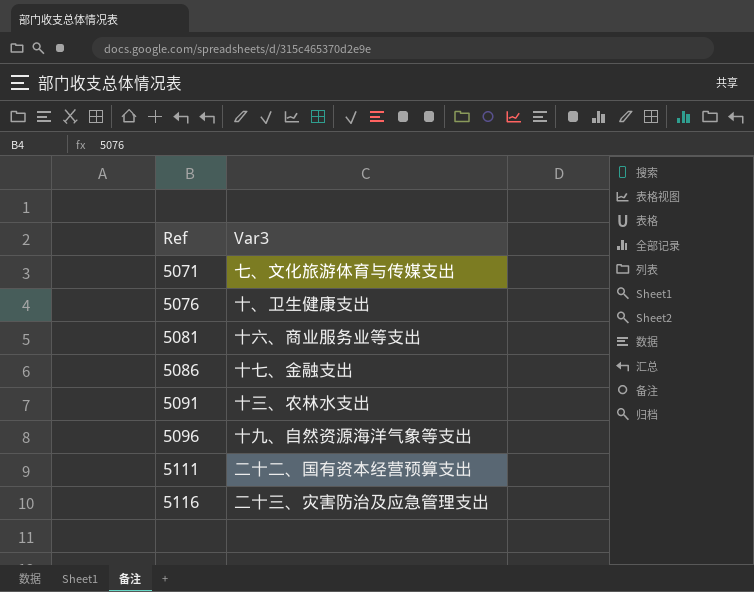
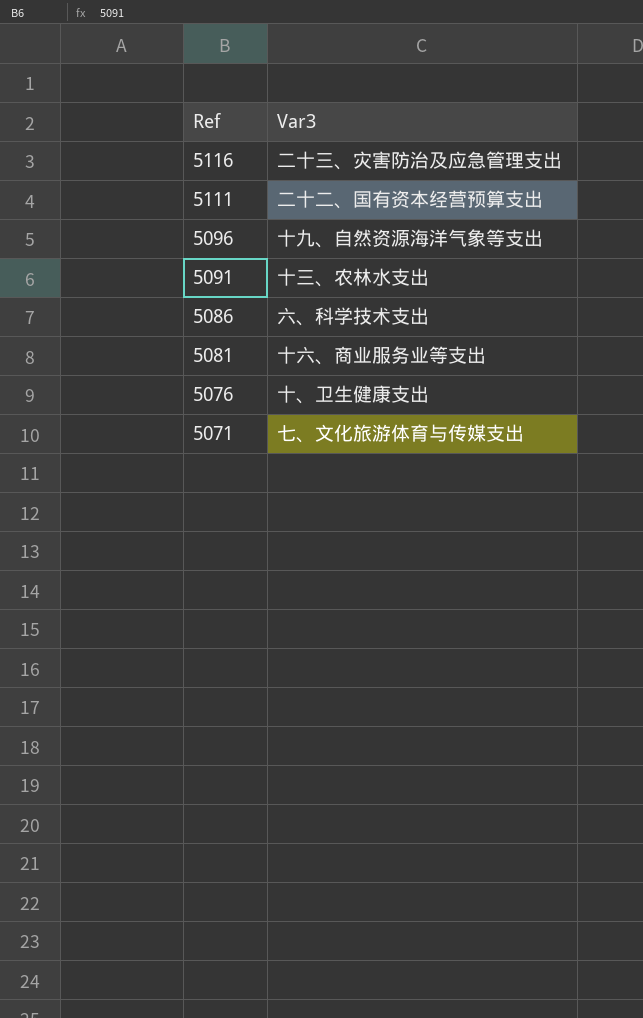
row order: Ref ascending -> Ref descending
5086 | Var3: 十七、金融支出 -> 六、科学技术支出

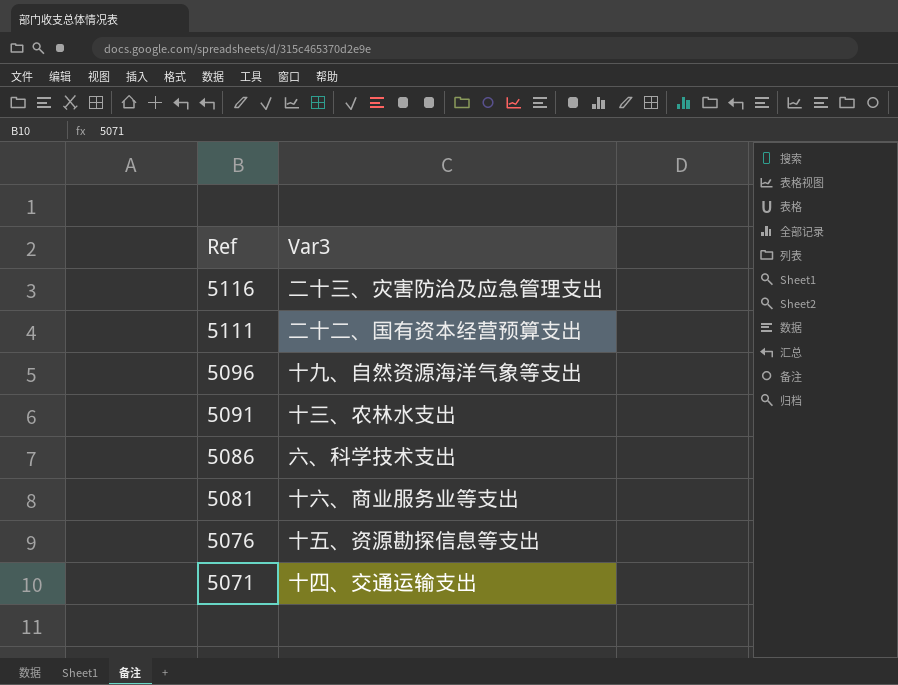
5076 | Var3: 十、卫生健康支出 -> 十五、资源勘探信息等支出
5071 | Var3: 七、文化旅游体育与传媒支出 -> 十四、交通运输支出

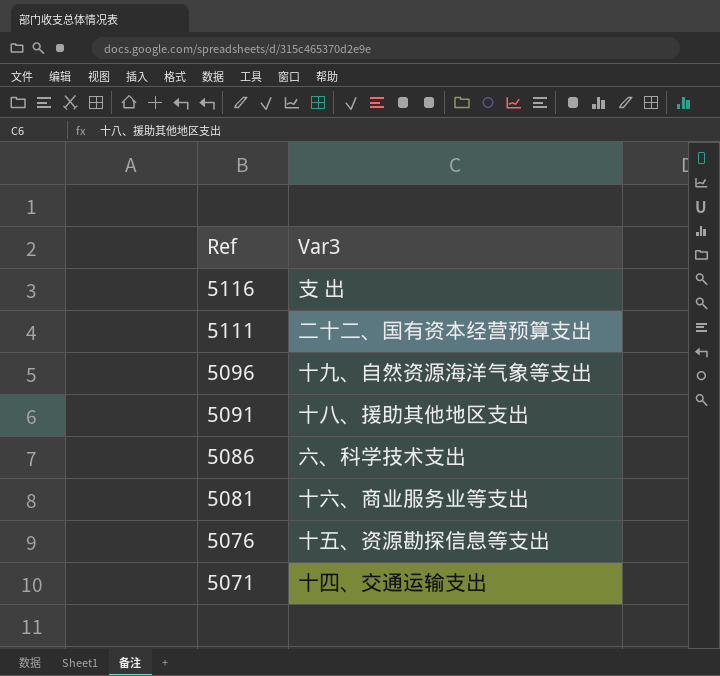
5116 | Var3: 二十三、灾害防治及应急管理支出 -> 支 出
5091 | Var3: 十三、农林水支出 -> 十八、援助其他地区支出

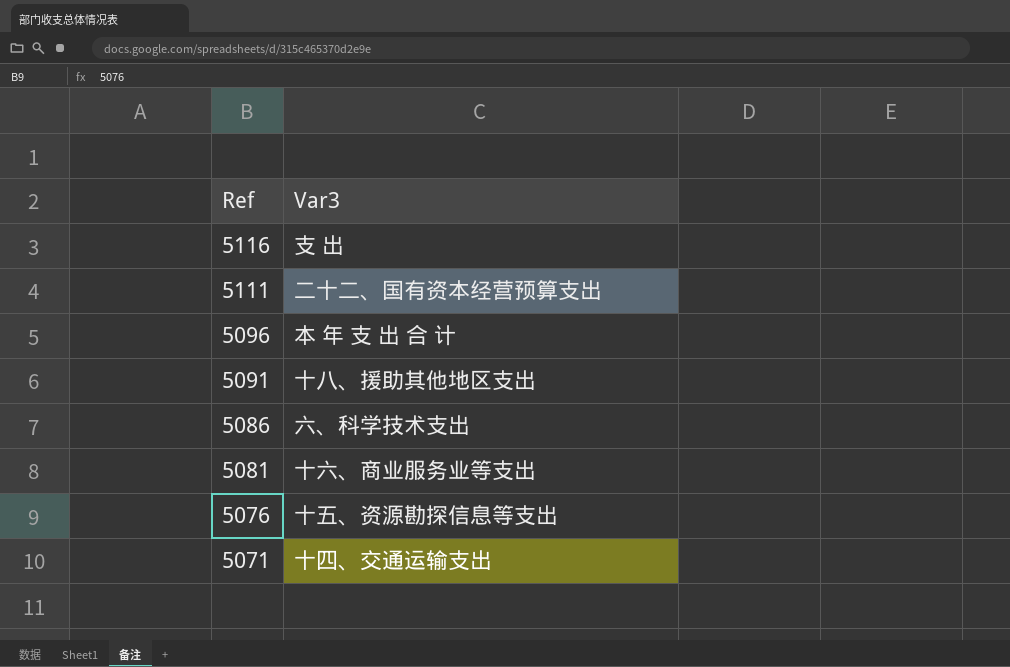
5096 | Var3: 十九、自然资源海洋气象等支出 -> 本 年 支 出 合 计

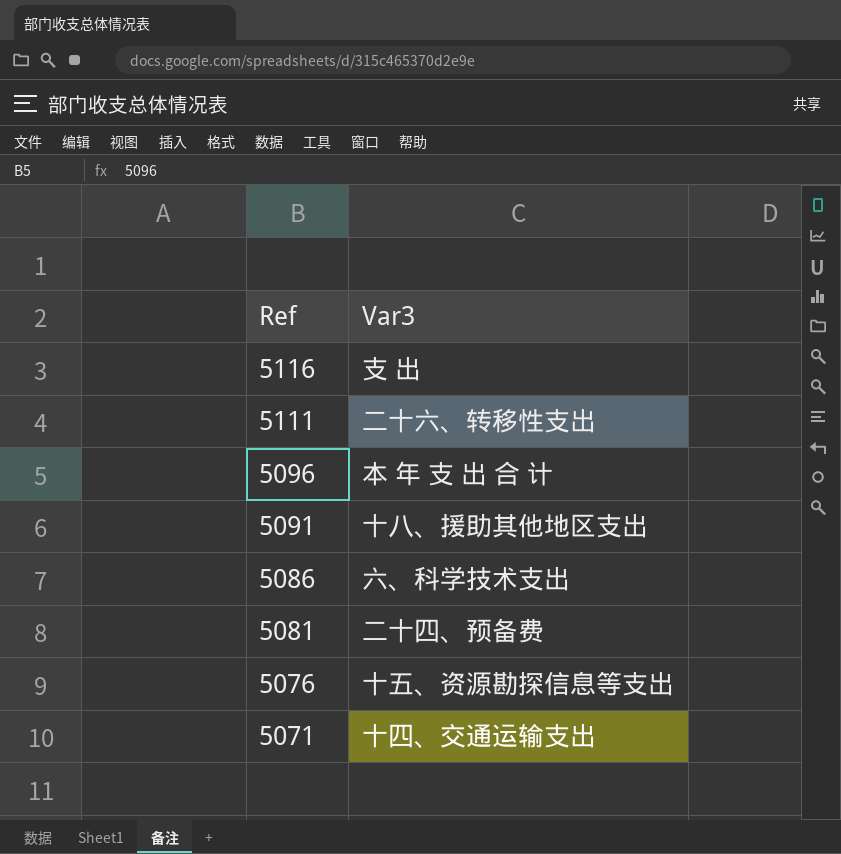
5111 | Var3: 二十二、国有资本经营预算支出 -> 二十六、转移性支出
5081 | Var3: 十六、商业服务业等支出 -> 二十四、预备费

